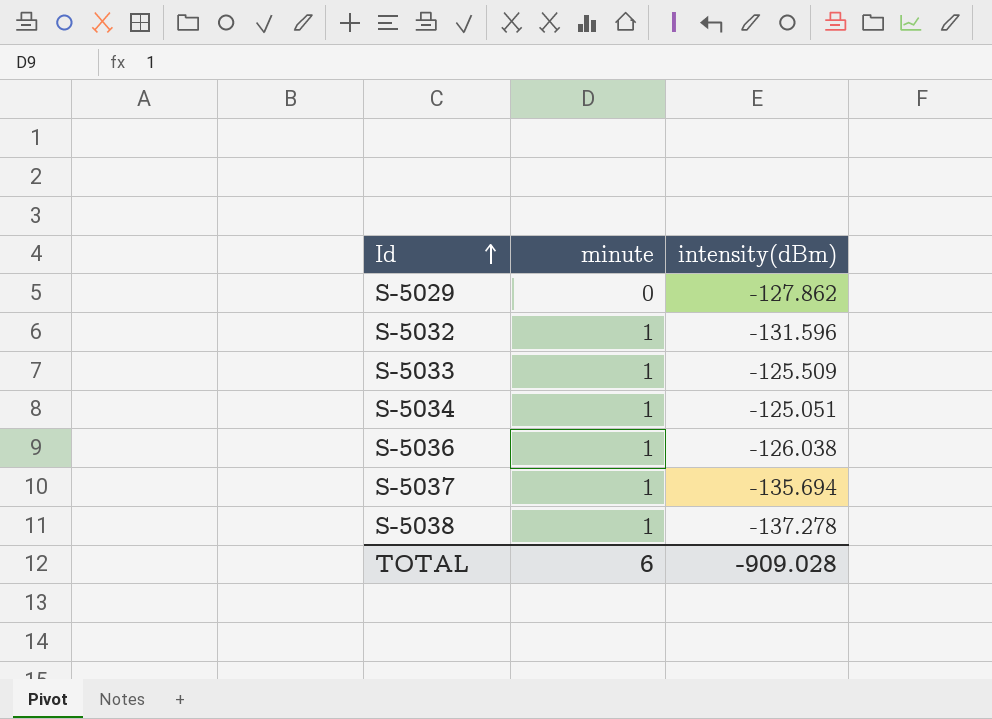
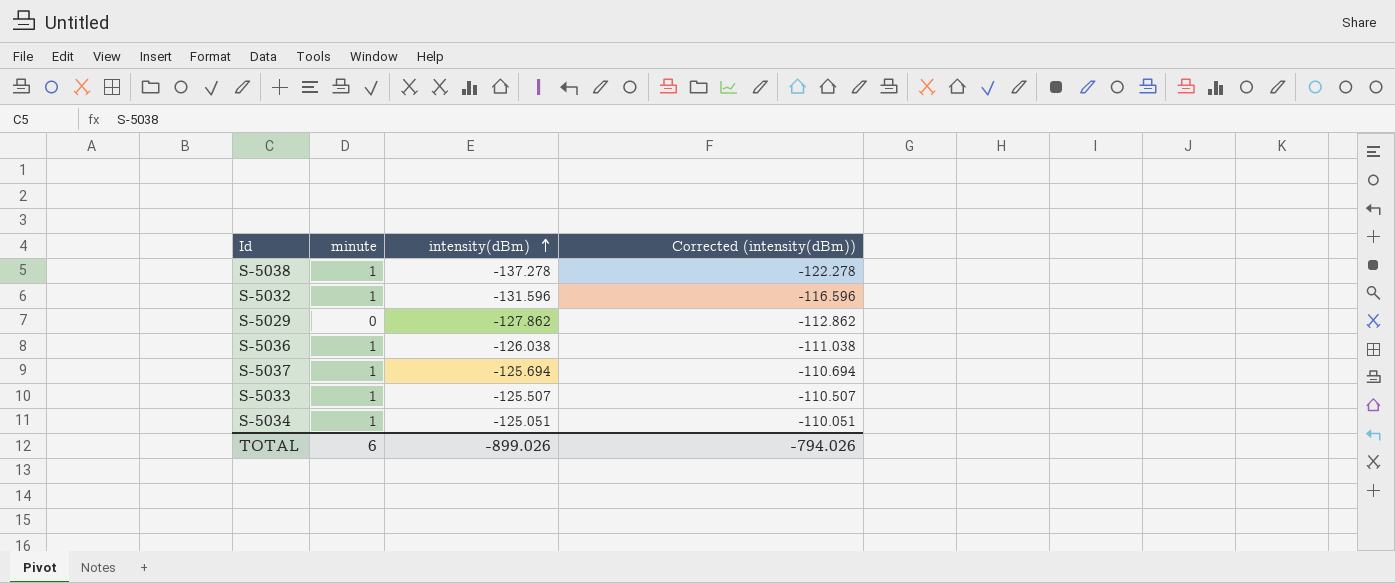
row order: Id ascending -> intensity(dBm) ascending
column Corrected (intensity(dBm)) | formula: none -> [intensity(dBm)] + 15
S-5037 | intensity(dBm): -135.694 -> -125.694
S-5033 | intensity(dBm): -125.509 -> -125.507
TOTAL | intensity(dBm): -909.028 -> -899.026

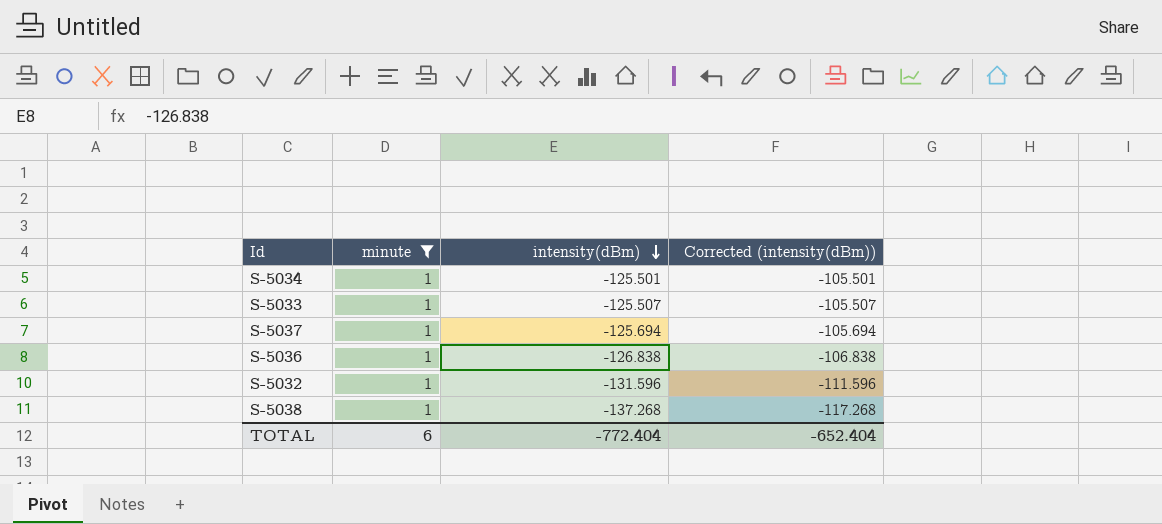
filter: none -> minute = 1
row order: intensity(dBm) ascending -> intensity(dBm) descending
column Corrected (intensity(dBm)) | formula: [intensity(dBm)] + 15 -> [intensity(dBm)] + 20
S-5034 | intensity(dBm): -125.051 -> -125.501
S-5036 | intensity(dBm): -126.038 -> -126.838
S-5038 | intensity(dBm): -137.278 -> -137.268
TOTAL | intensity(dBm): -899.026 -> -772.404
TOTAL | Corrected (intensity(dBm)): -794.026 -> -652.404

